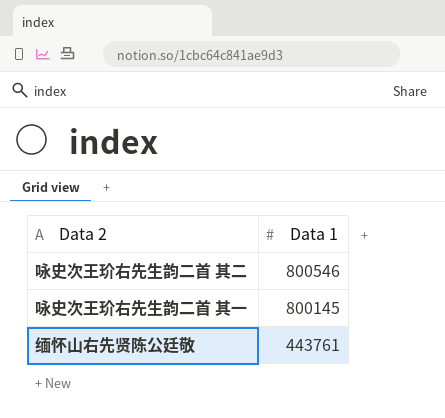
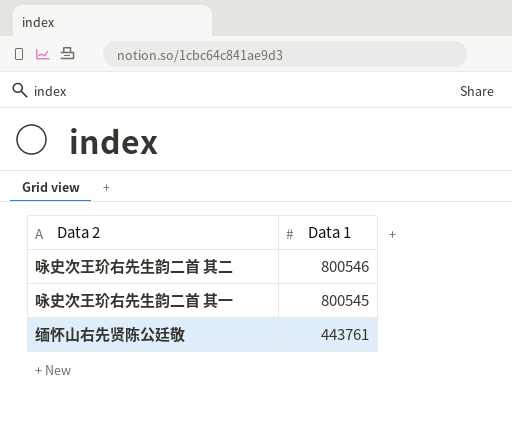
咏史次王玠右先生韵二首 其一 | Data 1: 800145 -> 800545

